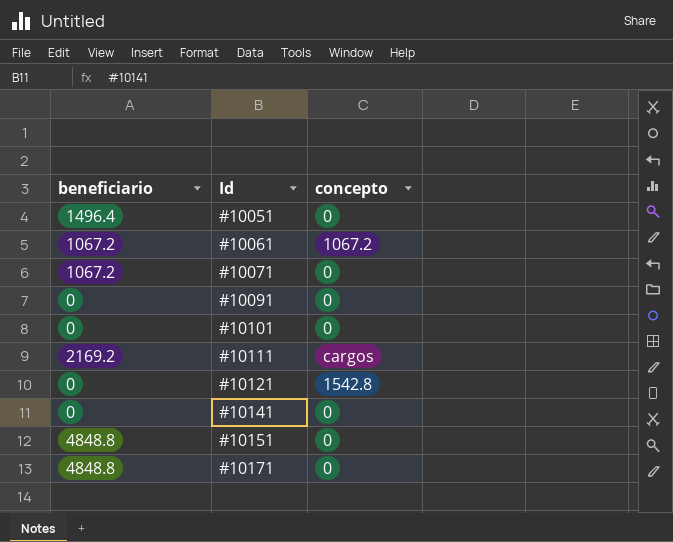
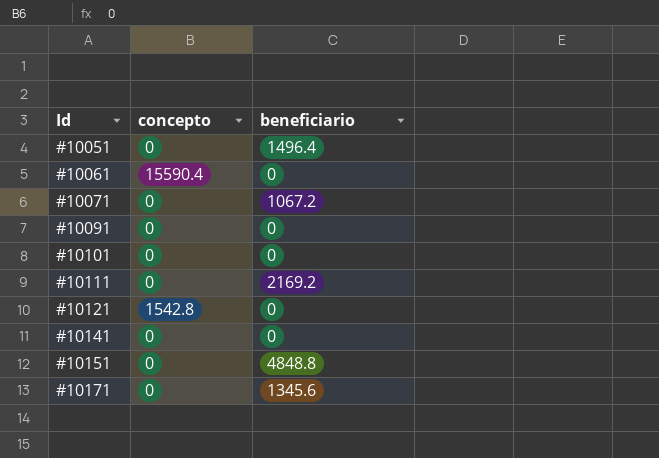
column beneficiario | position: 1 -> 3
#10061 | concepto: 1067.2 -> 15590.4
#10061 | beneficiario: 1067.2 -> 0
#10111 | concepto: cargos -> 0
#10171 | beneficiario: 4848.8 -> 1345.6

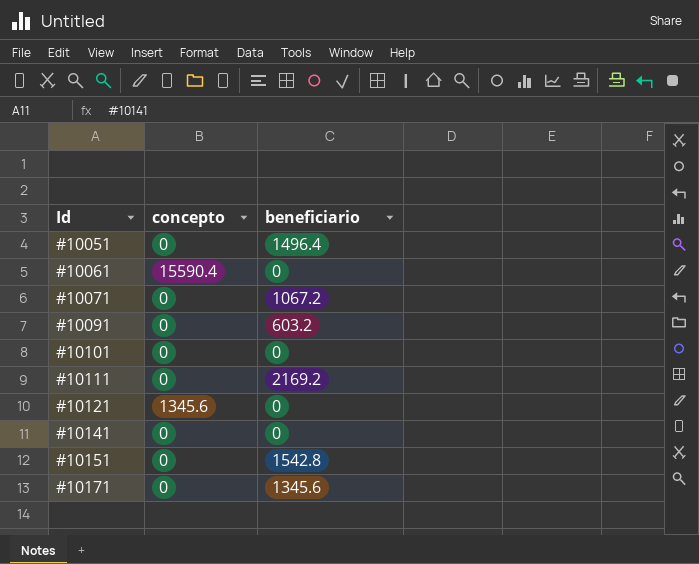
#10091 | beneficiario: 0 -> 603.2
#10121 | concepto: 1542.8 -> 1345.6
#10151 | beneficiario: 4848.8 -> 1542.8

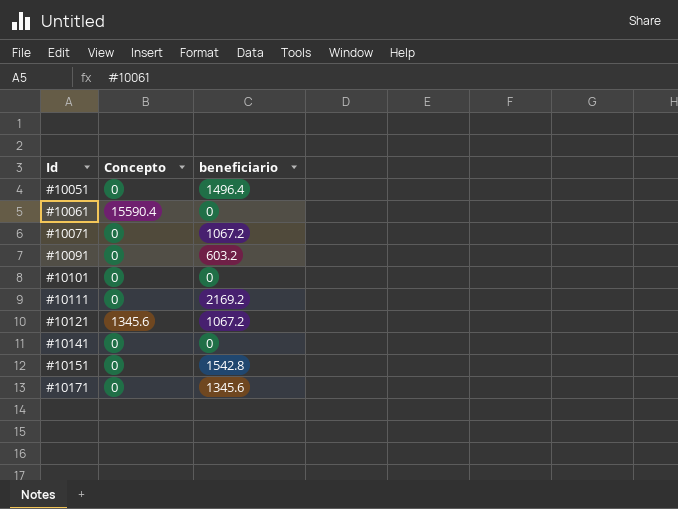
column name: concepto -> Concepto
#10121 | beneficiario: 0 -> 1067.2

